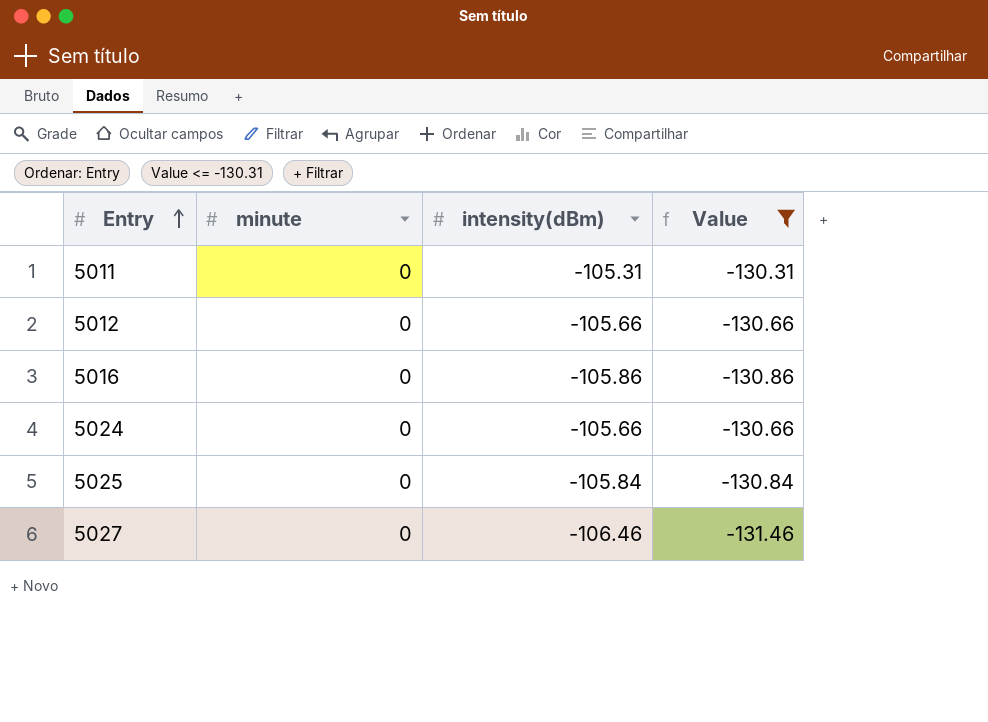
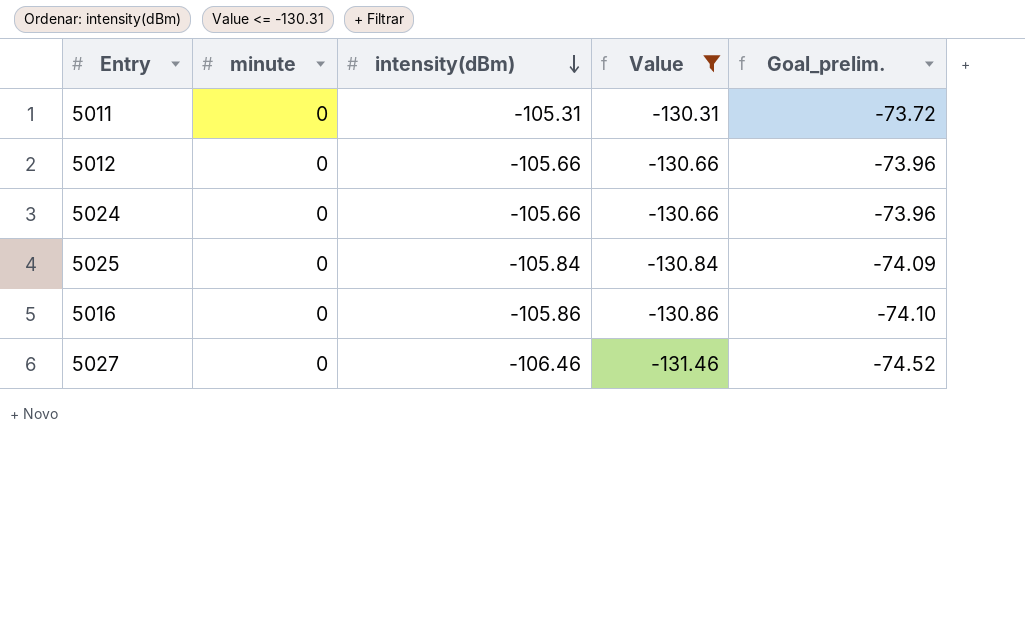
row order: Entry ascending -> intensity(dBm) descending
column Goal_prelim. | formula: none -> [intensity(dBm)] * 0.7

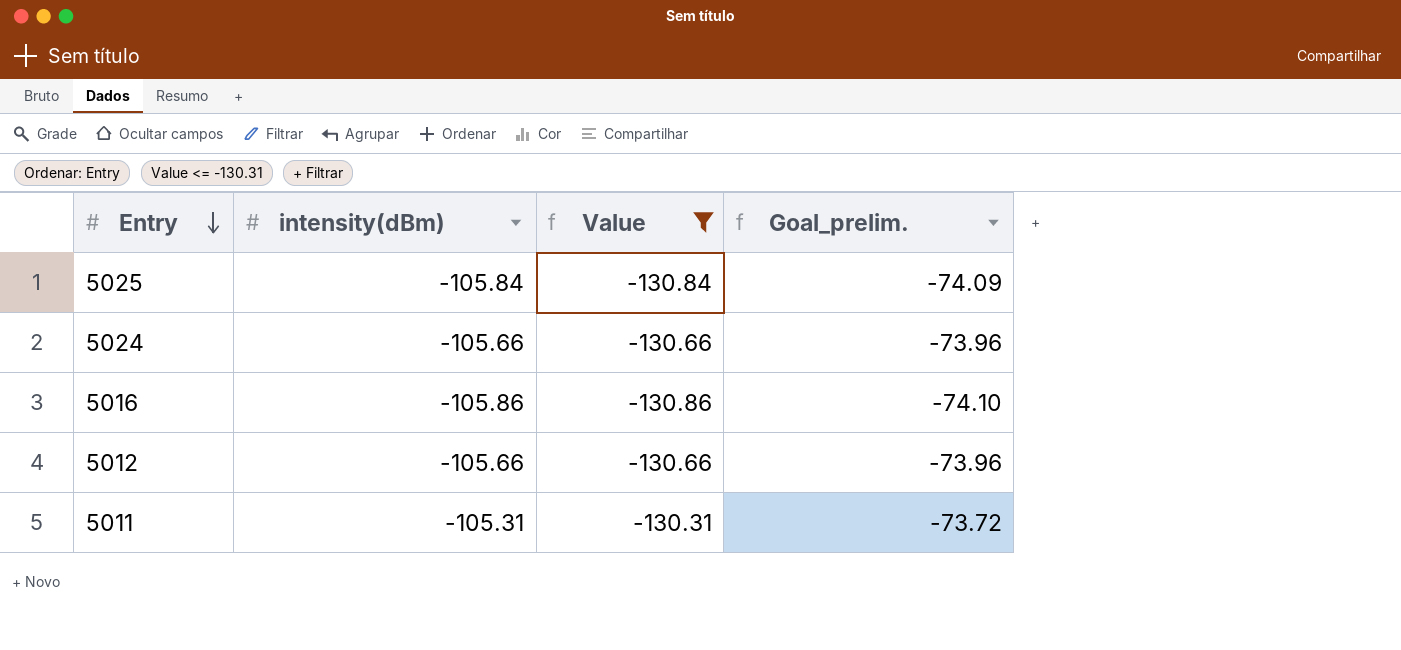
row order: intensity(dBm) descending -> Entry descending
column minute | position: 2 -> none
row 5027: 0 | -106.46 | -131.46 | -74.52 -> none

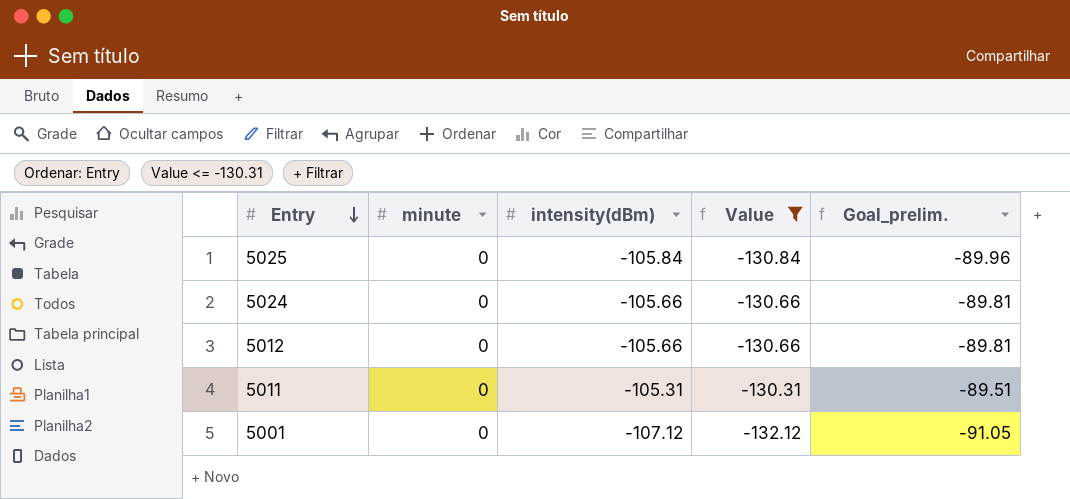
column minute | position: none -> 2
column Goal_prelim. | formula: [intensity(dBm)] * 0.7 -> [intensity(dBm)] * 0.85
row 5016: -105.86 | -130.86 | -74.10 -> none
row 5001: none -> 0 | -107.12 | -132.12 | -91.05

